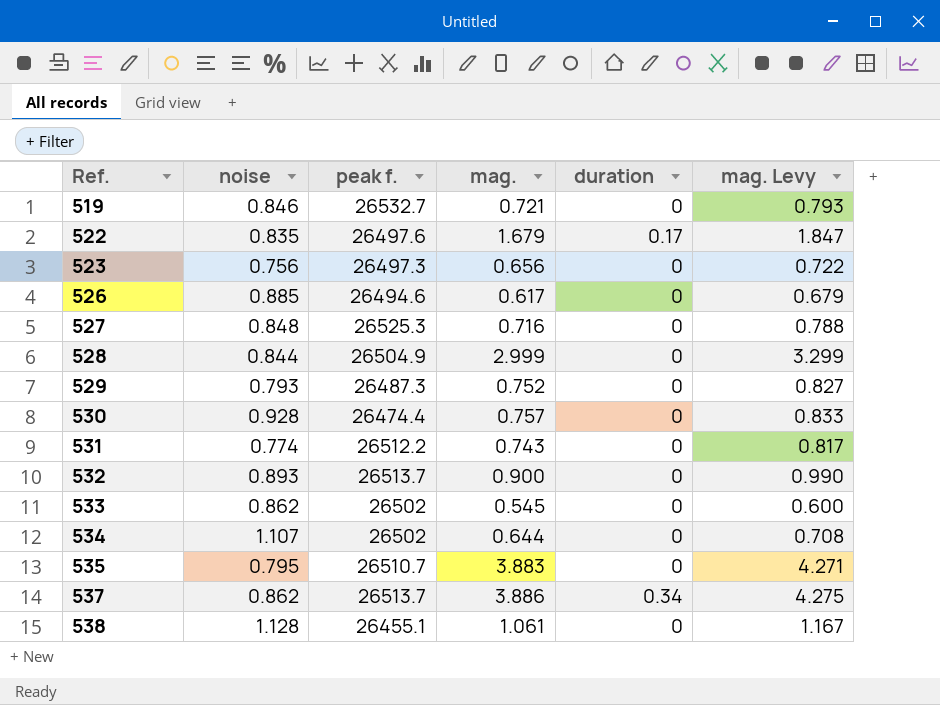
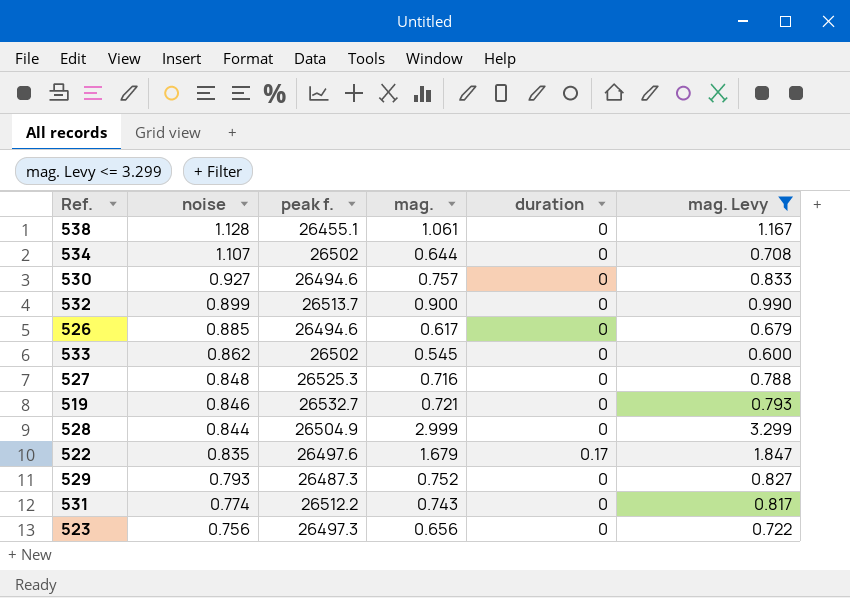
filter: none -> mag. Levy <= 3.299
row order: Ref. ascending -> noise descending
530 | noise: 0.928 -> 0.927
530 | peak f.: 26474.4 -> 26494.6
532 | noise: 0.893 -> 0.899

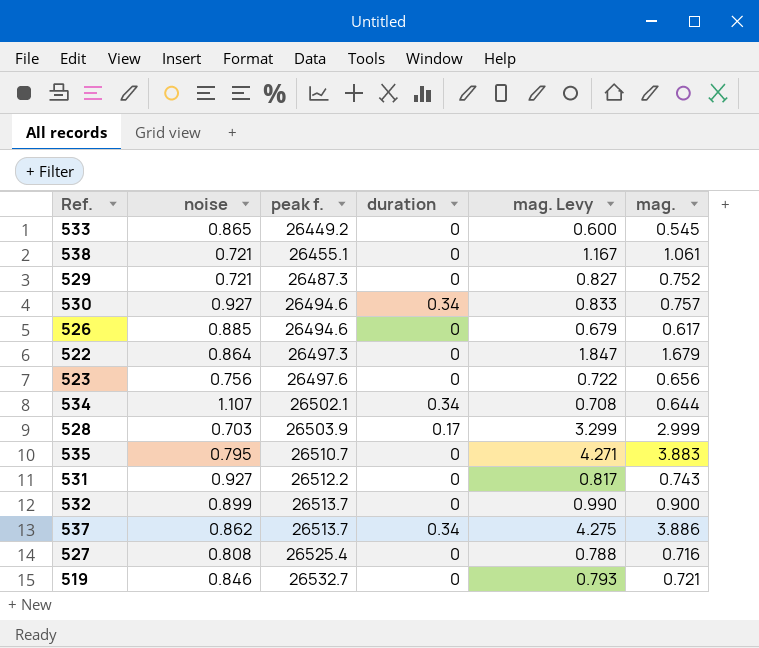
filter: mag. Levy <= 3.299 -> none
row order: noise descending -> peak f. ascending
column mag. | position: 4 -> 6
533 | noise: 0.862 -> 0.865
533 | peak f.: 26502 -> 26449.2
538 | noise: 1.128 -> 0.721
529 | noise: 0.793 -> 0.721
530 | duration: 0 -> 0.34
522 | noise: 0.835 -> 0.864
522 | peak f.: 26497.6 -> 26497.3
522 | duration: 0.17 -> 0
523 | peak f.: 26497.3 -> 26497.6
534 | peak f.: 26502 -> 26502.1
534 | duration: 0 -> 0.34
528 | noise: 0.844 -> 0.703
528 | peak f.: 26504.9 -> 26503.9
528 | duration: 0 -> 0.17
531 | noise: 0.774 -> 0.927
527 | noise: 0.848 -> 0.808
527 | peak f.: 26525.3 -> 26525.4

